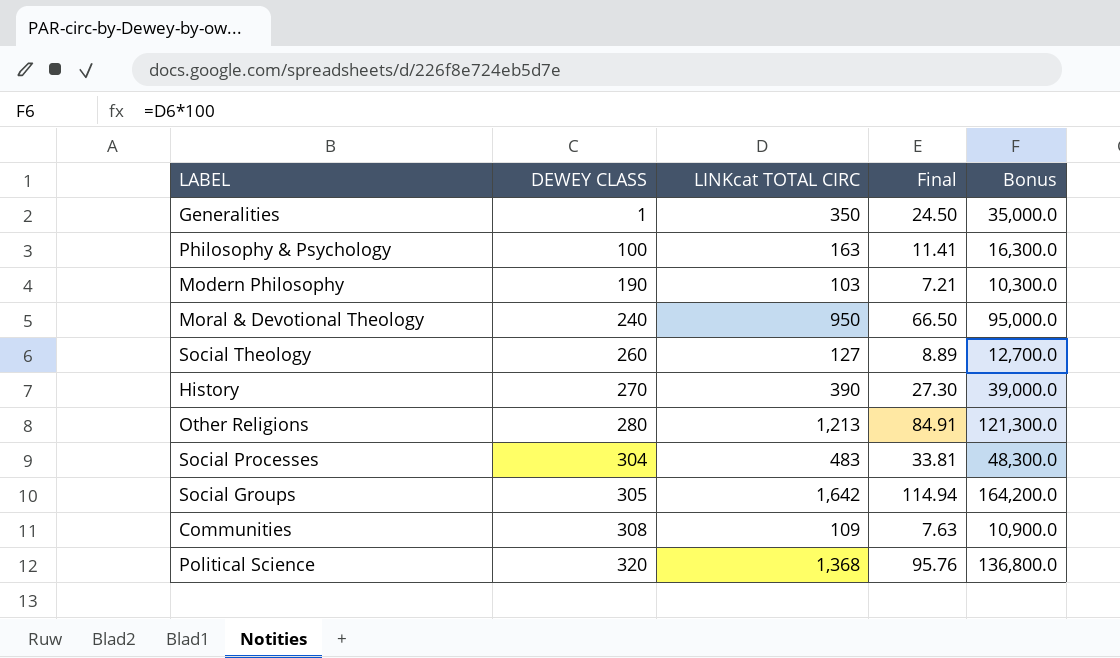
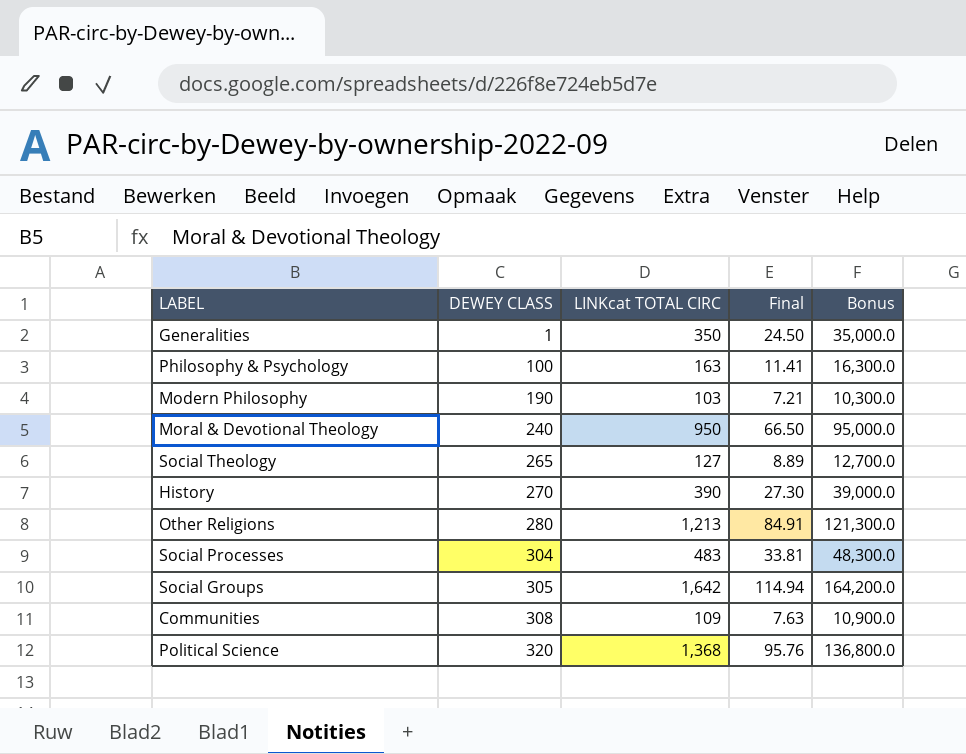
Social Theology | DEWEY CLASS: 260 -> 265

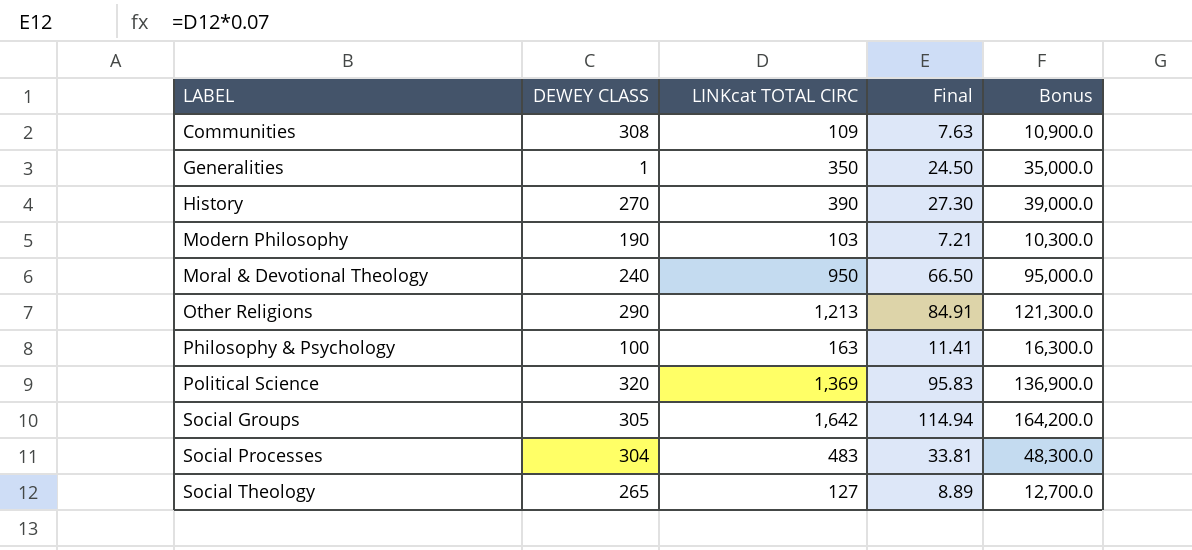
row order: DEWEY CLASS ascending -> LABEL ascending
Other Religions | DEWEY CLASS: 280 -> 290
Political Science | LINKcat TOTAL CIRC: 1,368 -> 1,369
Political Science | Final: 95.76 -> 95.83
Political Science | Bonus: 136,800.0 -> 136,900.0

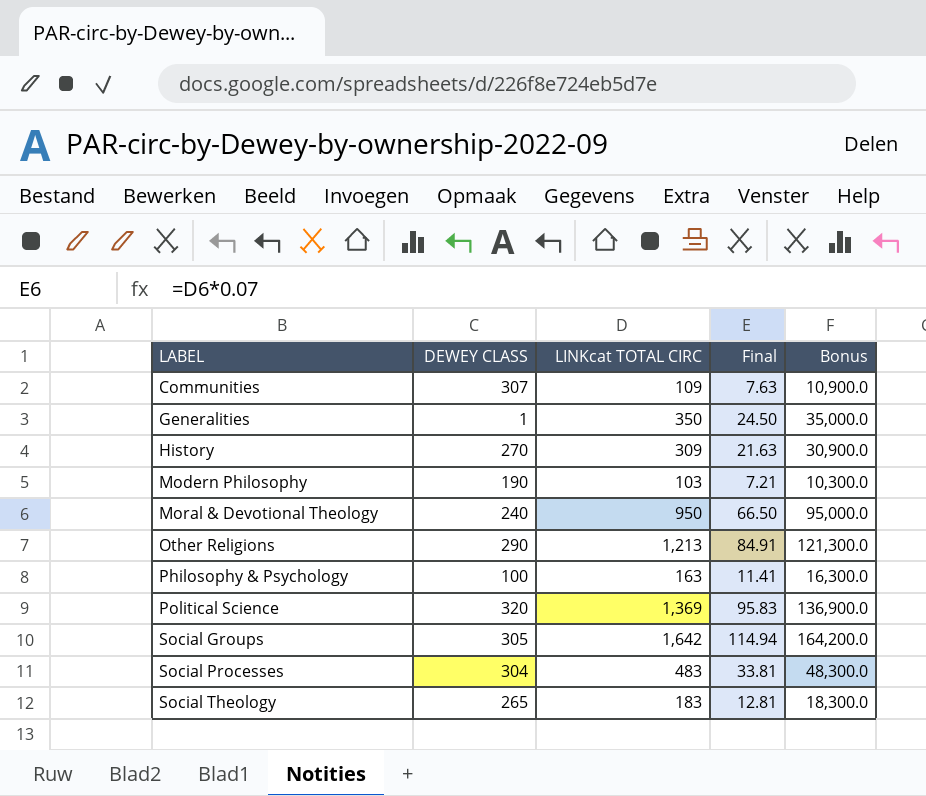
Communities | DEWEY CLASS: 308 -> 307
History | LINKcat TOTAL CIRC: 390 -> 309
History | Final: 27.30 -> 21.63
History | Bonus: 39,000.0 -> 30,900.0
Social Theology | LINKcat TOTAL CIRC: 127 -> 183
Social Theology | Final: 8.89 -> 12.81
Social Theology | Bonus: 12,700.0 -> 18,300.0

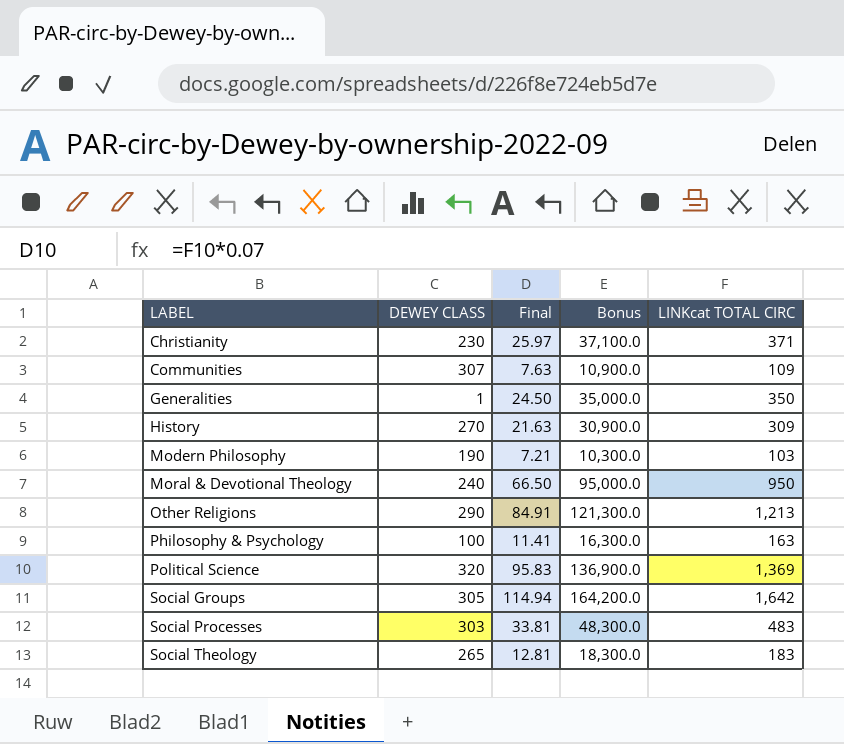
column LINKcat TOTAL CIRC | position: 3 -> 5
row Christianity: none -> 230 | 25.97 | 37,100.0 | 371
Social Processes | DEWEY CLASS: 304 -> 303

